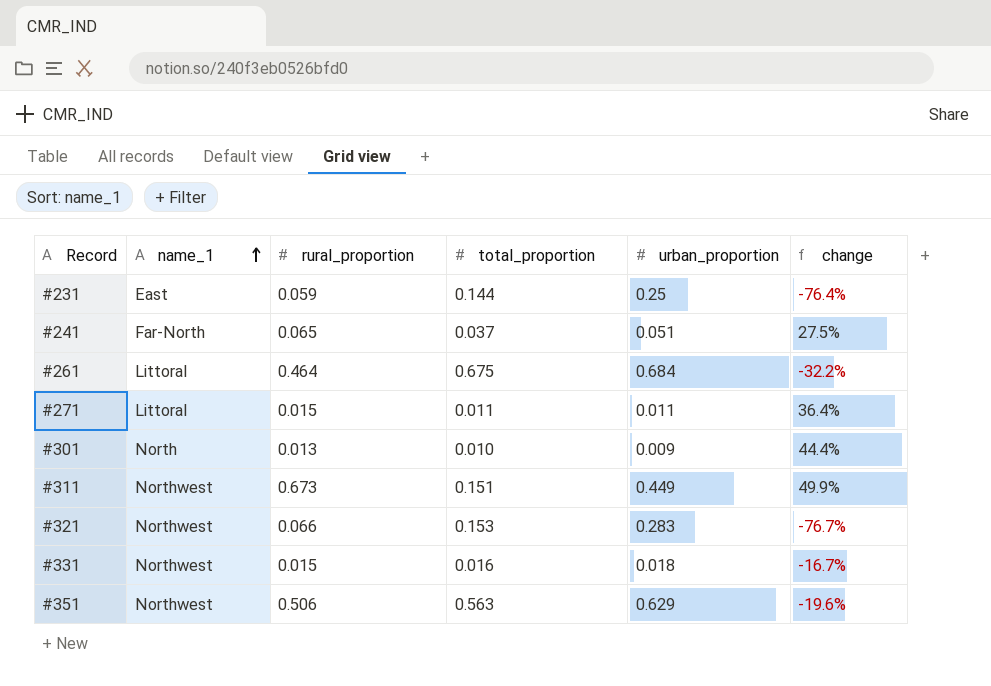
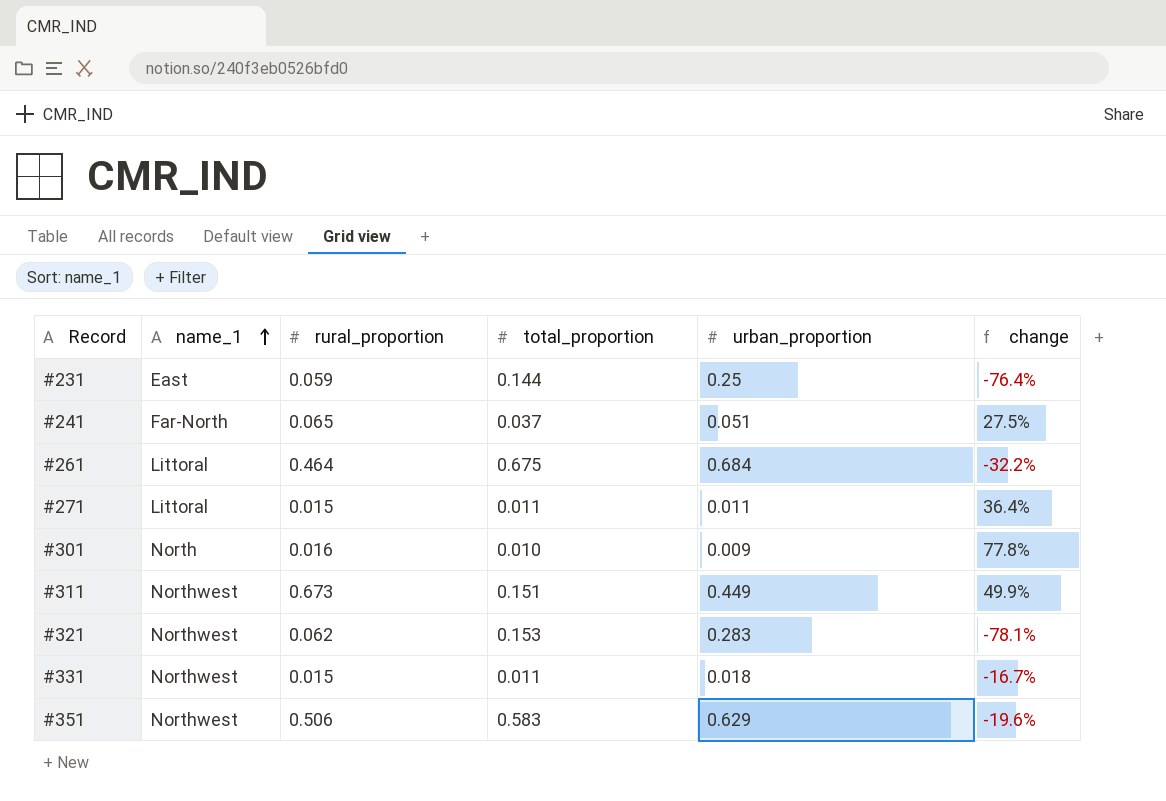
#301 | rural_proportion: 0.013 -> 0.016
#301 | change: 44.4% -> 77.8%
#321 | rural_proportion: 0.066 -> 0.062
#321 | change: -76.7% -> -78.1%
#331 | total_proportion: 0.016 -> 0.011
#351 | total_proportion: 0.563 -> 0.583

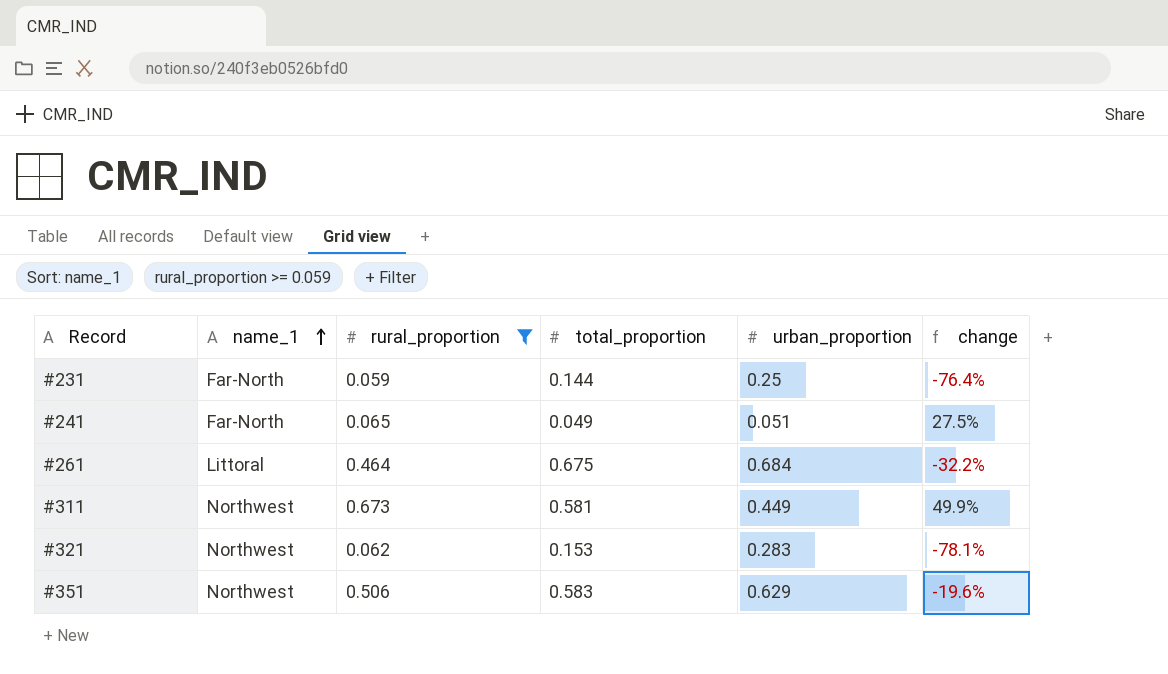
filter: none -> rural_proportion >= 0.059
#231 | name_1: East -> Far-North
#241 | total_proportion: 0.037 -> 0.049
#311 | total_proportion: 0.151 -> 0.581

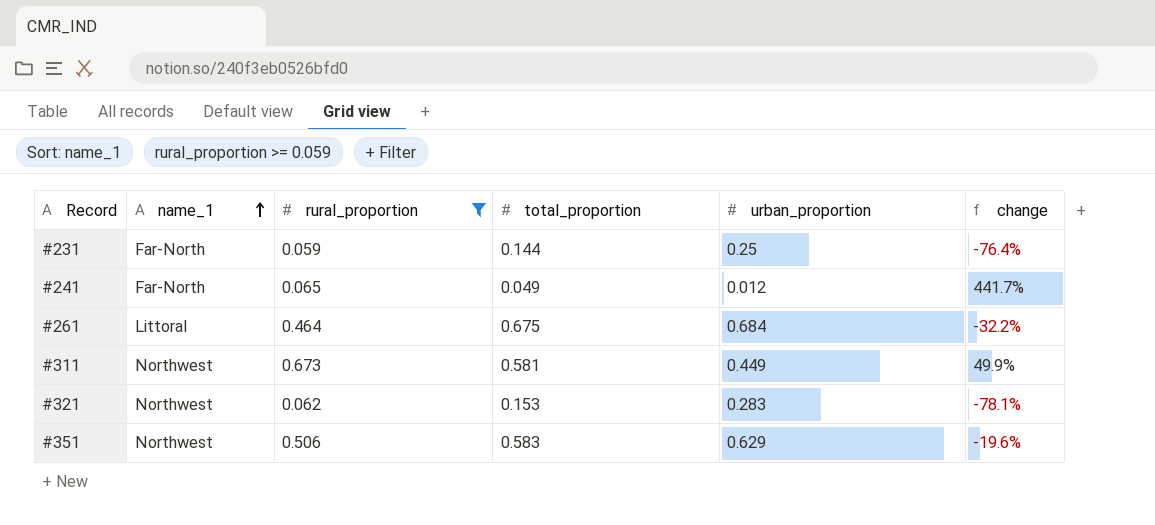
#241 | urban_proportion: 0.051 -> 0.012
#241 | change: 27.5% -> 441.7%

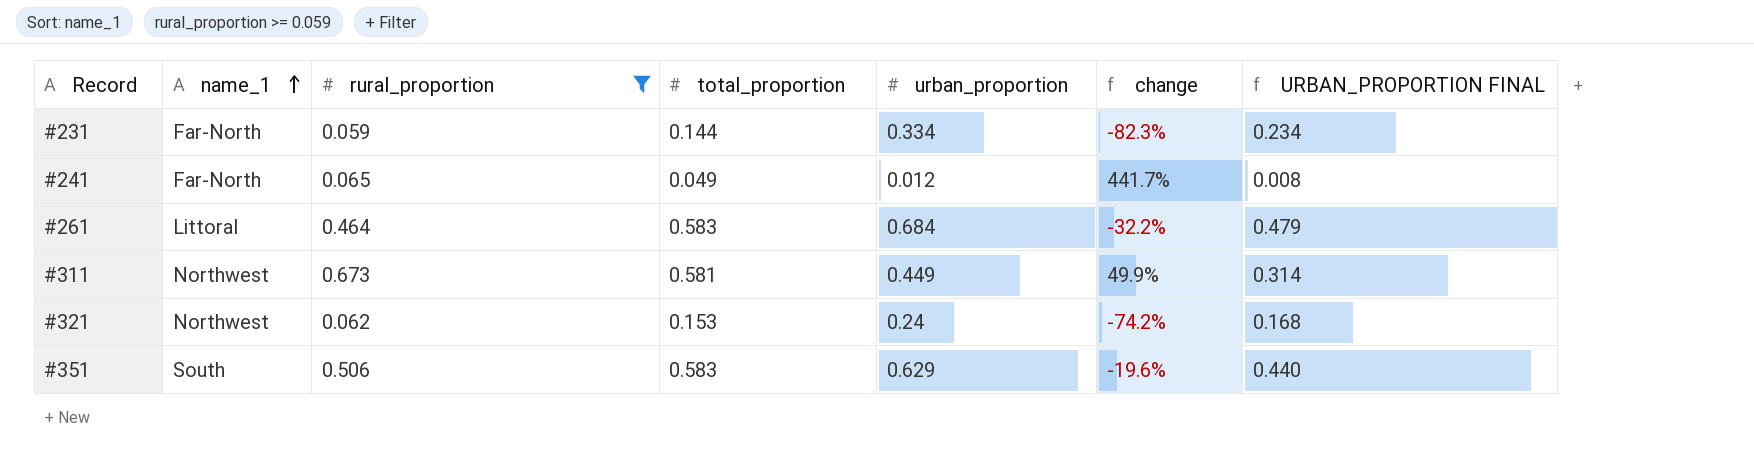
column URBAN_PROPORTION FINAL | formula: none -> [urban_proportion] * 0.7
#231 | urban_proportion: 0.25 -> 0.334
#231 | change: -76.4% -> -82.3%
#261 | total_proportion: 0.675 -> 0.583
#321 | urban_proportion: 0.283 -> 0.24
#321 | change: -78.1% -> -74.2%
#351 | name_1: Northwest -> South

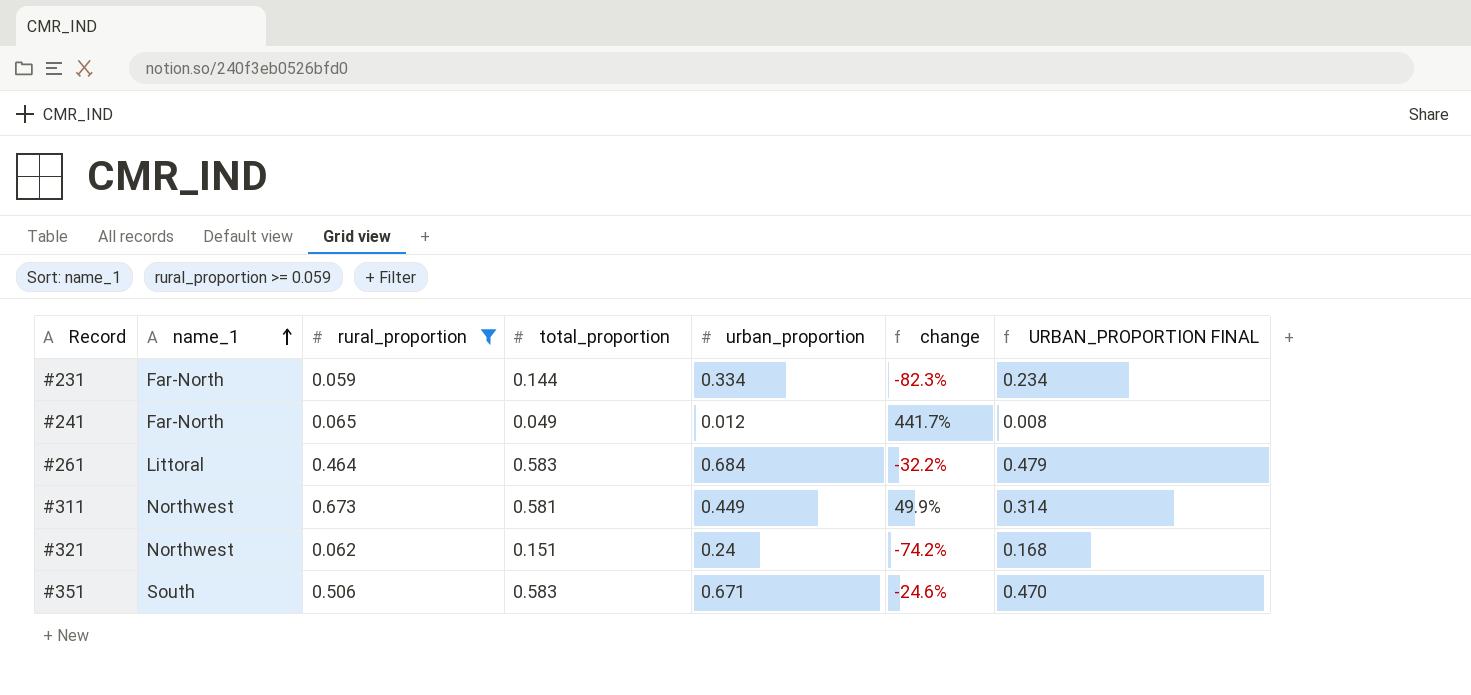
#321 | total_proportion: 0.153 -> 0.151
#351 | urban_proportion: 0.629 -> 0.671
#351 | change: -19.6% -> -24.6%
#351 | URBAN_PROPORTION FINAL: 0.440 -> 0.470

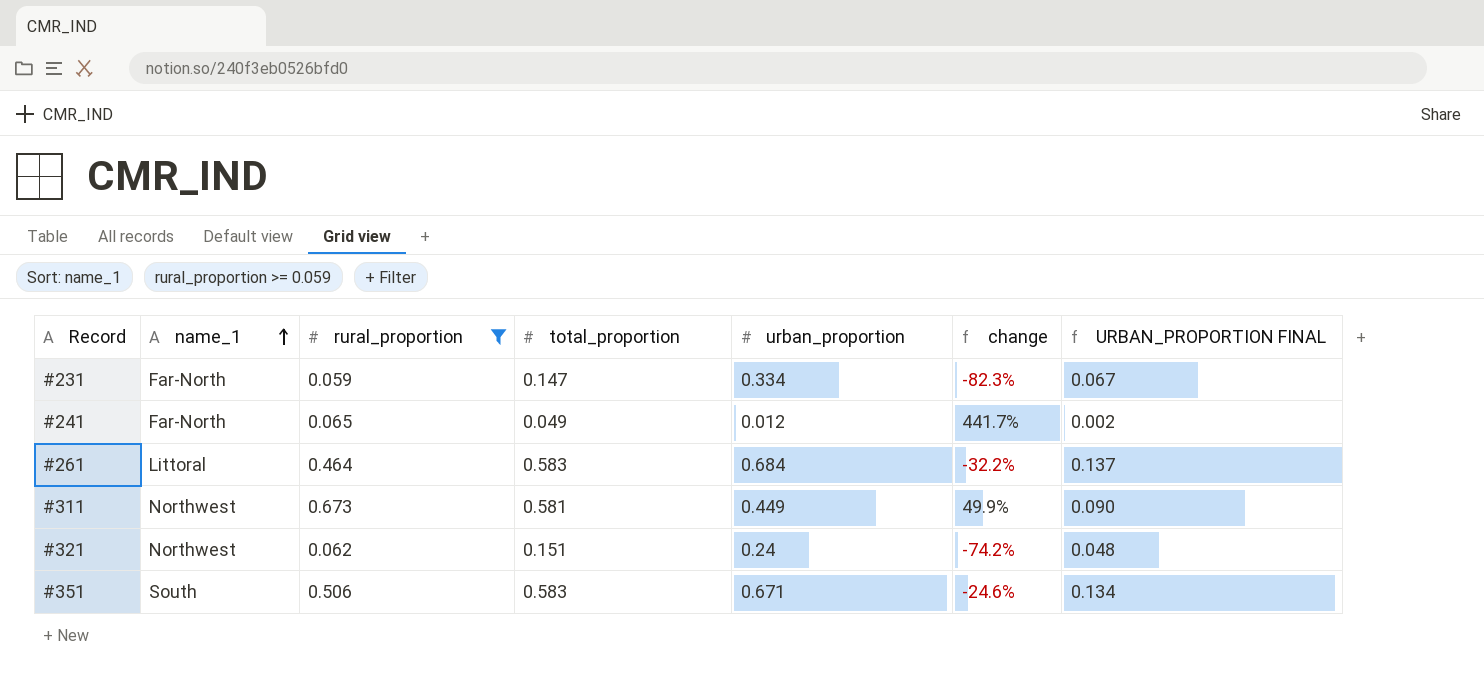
column URBAN_PROPORTION FINAL | formula: [urban_proportion] * 0.7 -> [urban_proportion] * 0.2
#231 | total_proportion: 0.144 -> 0.147

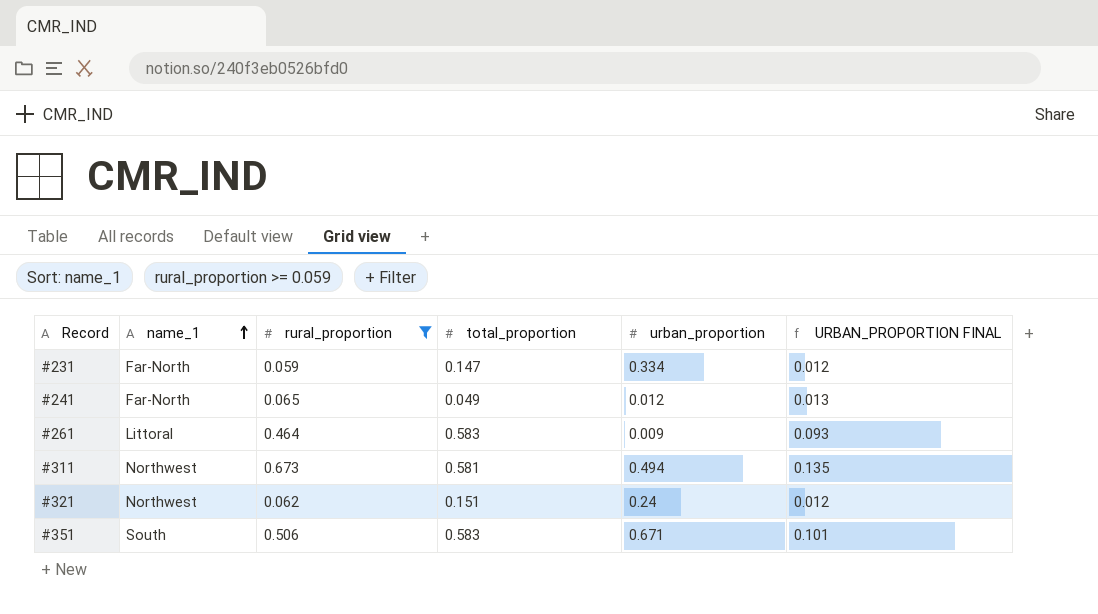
column change | formula: ([rural_proportion] - [urban_proportion]) / [urban_proportion] -> none
column URBAN_PROPORTION FINAL | formula: [urban_proportion] * 0.2 -> [rural_proportion] * 0.2
#261 | urban_proportion: 0.684 -> 0.009
#311 | urban_proportion: 0.449 -> 0.494

